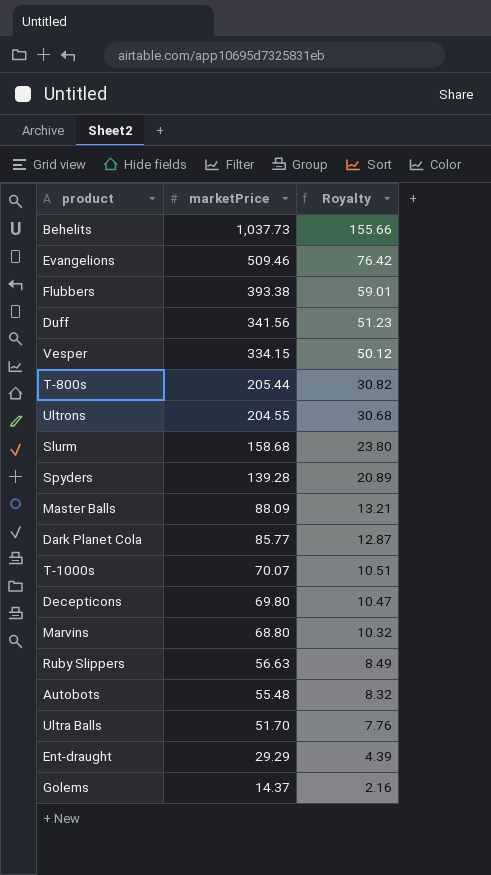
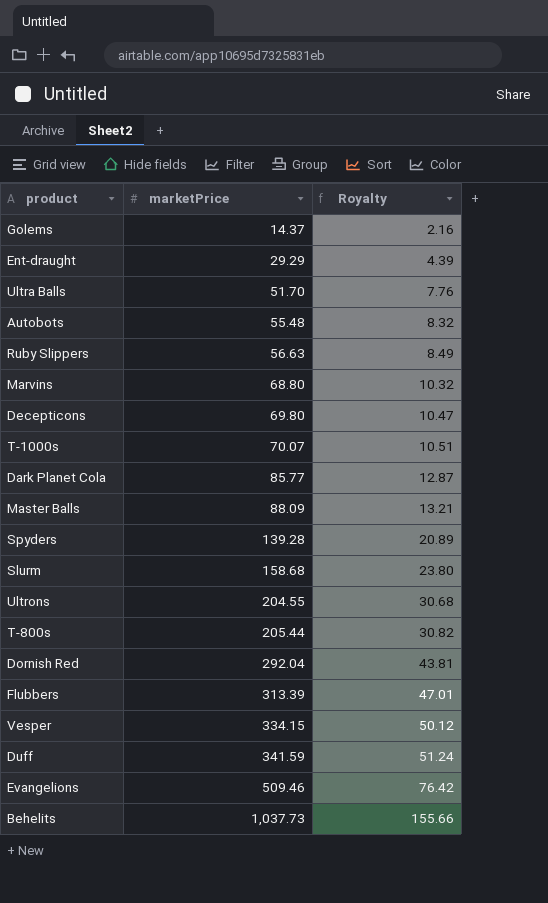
row order: marketPrice descending -> marketPrice ascending
row Dornish Red: none -> 292.04 | 43.81
Flubbers | marketPrice: 393.38 -> 313.39
Flubbers | Royalty: 59.01 -> 47.01
Duff | marketPrice: 341.56 -> 341.59
Duff | Royalty: 51.23 -> 51.24

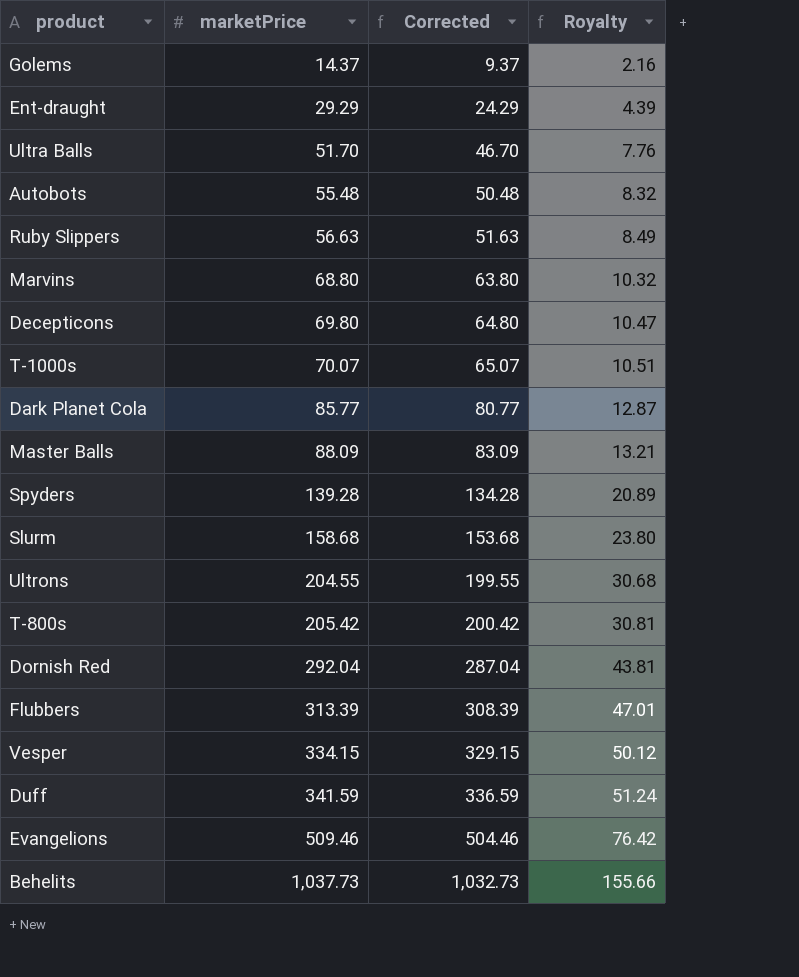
column Corrected | formula: none -> [marketPrice] - 5
T-800s | marketPrice: 205.44 -> 205.42
T-800s | Royalty: 30.82 -> 30.81

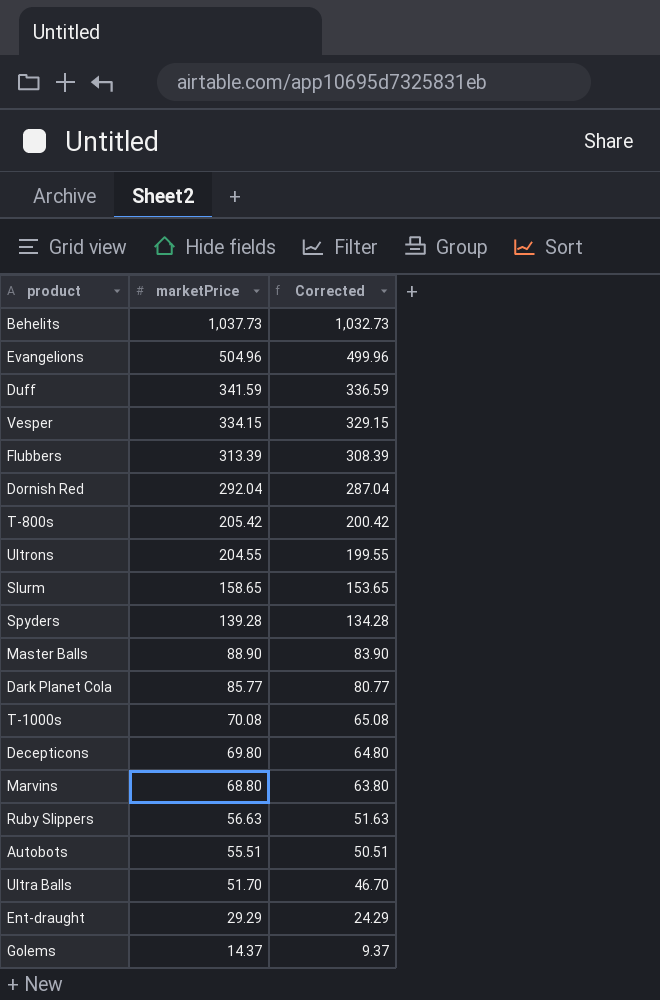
row order: marketPrice ascending -> marketPrice descending
column Royalty | formula: [marketPrice] * 0.15 -> none
Evangelions | marketPrice: 509.46 -> 504.96
Evangelions | Corrected: 504.46 -> 499.96
Slurm | marketPrice: 158.68 -> 158.65
Slurm | Corrected: 153.68 -> 153.65
Master Balls | marketPrice: 88.09 -> 88.90
Master Balls | Corrected: 83.09 -> 83.90
T-1000s | marketPrice: 70.07 -> 70.08
T-1000s | Corrected: 65.07 -> 65.08
Autobots | marketPrice: 55.48 -> 55.51
Autobots | Corrected: 50.48 -> 50.51

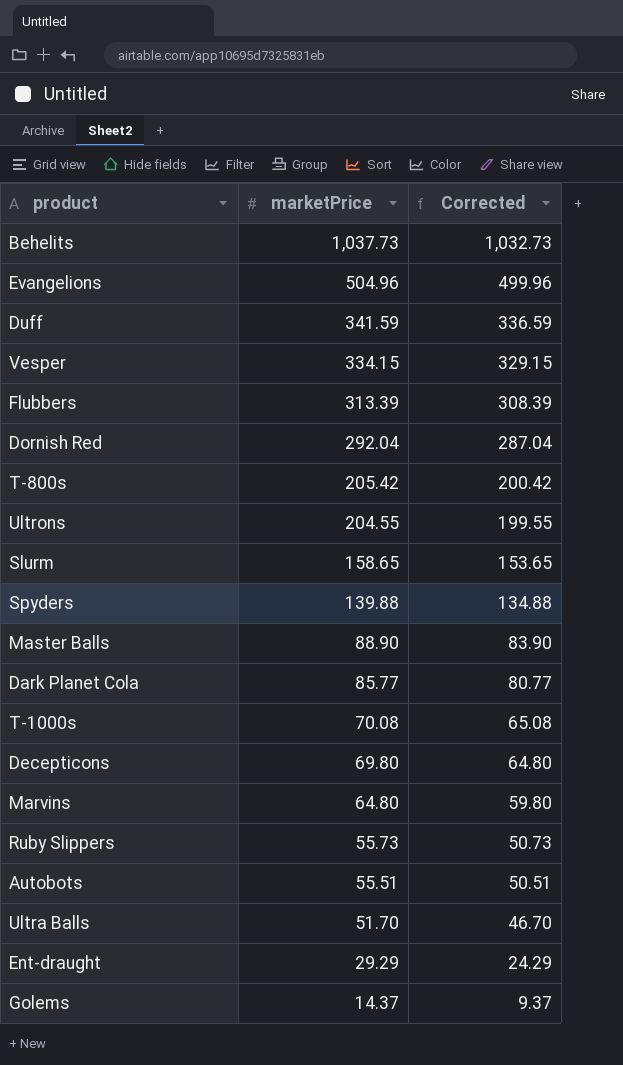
Spyders | marketPrice: 139.28 -> 139.88
Spyders | Corrected: 134.28 -> 134.88
Marvins | marketPrice: 68.80 -> 64.80
Marvins | Corrected: 63.80 -> 59.80
Ruby Slippers | marketPrice: 56.63 -> 55.73
Ruby Slippers | Corrected: 51.63 -> 50.73

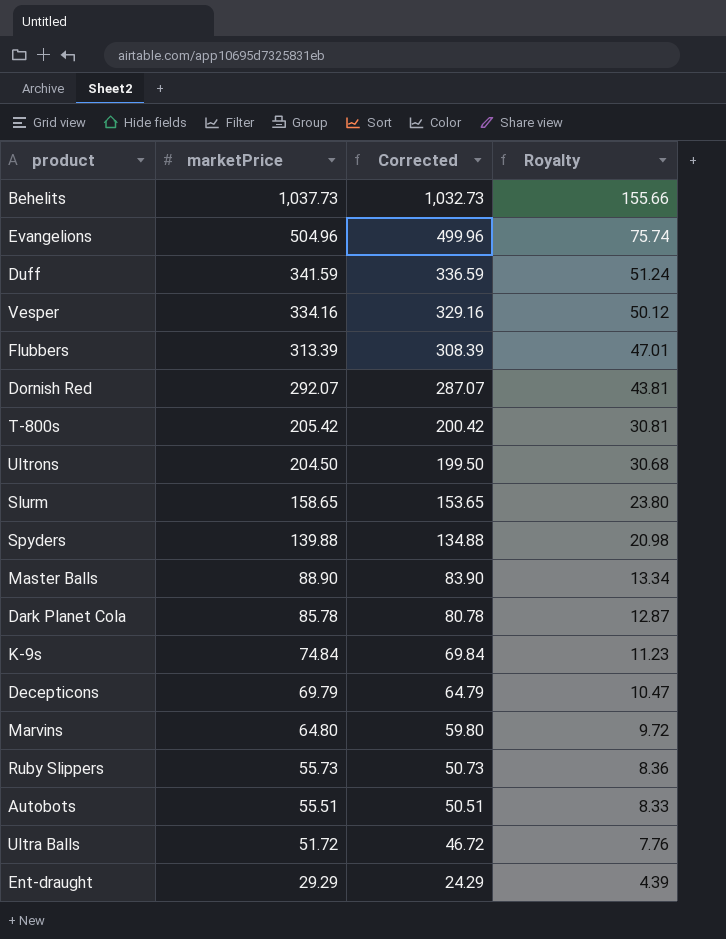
column Royalty | formula: none -> [marketPrice] * 0.15
row T-1000s: 70.08 | 65.08 -> none
row Golems: 14.37 | 9.37 -> none
Vesper | marketPrice: 334.15 -> 334.16
Vesper | Corrected: 329.15 -> 329.16
Dornish Red | marketPrice: 292.04 -> 292.07
Dornish Red | Corrected: 287.04 -> 287.07
Ultrons | marketPrice: 204.55 -> 204.50
Ultrons | Corrected: 199.55 -> 199.50
Dark Planet Cola | marketPrice: 85.77 -> 85.78
Dark Planet Cola | Corrected: 80.77 -> 80.78
row K-9s: none -> 74.84 | 69.84 | 11.23
Decepticons | marketPrice: 69.80 -> 69.79
Decepticons | Corrected: 64.80 -> 64.79
Ultra Balls | marketPrice: 51.70 -> 51.72
Ultra Balls | Corrected: 46.70 -> 46.72

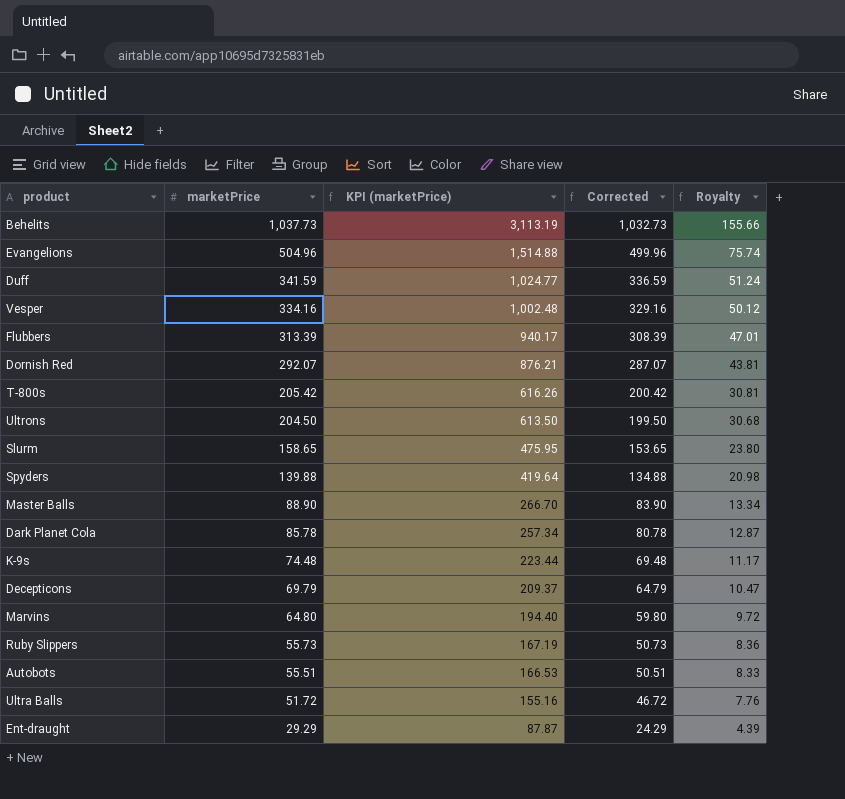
column KPI (marketPrice) | formula: none -> [marketPrice] * 3
K-9s | marketPrice: 74.84 -> 74.48
K-9s | Corrected: 69.84 -> 69.48
K-9s | Royalty: 11.23 -> 11.17

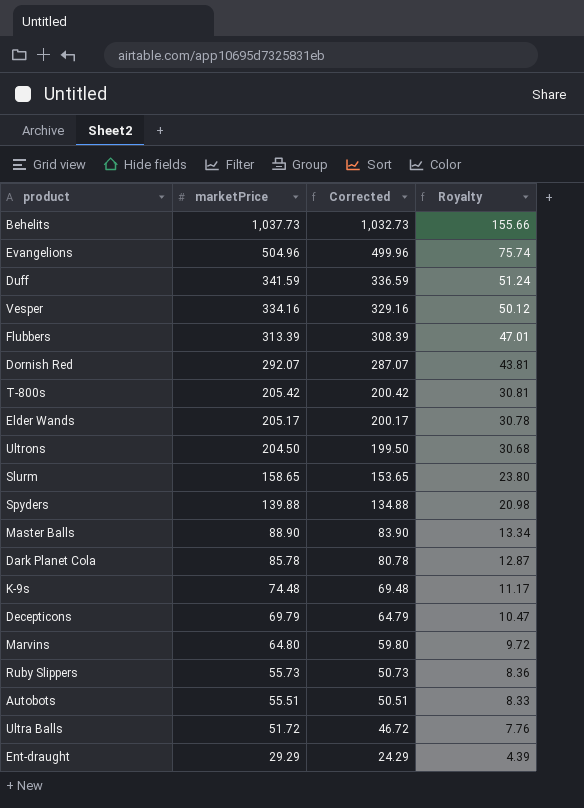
column KPI (marketPrice) | formula: [marketPrice] * 3 -> none
row Elder Wands: none -> 205.17 | 200.17 | 30.78

